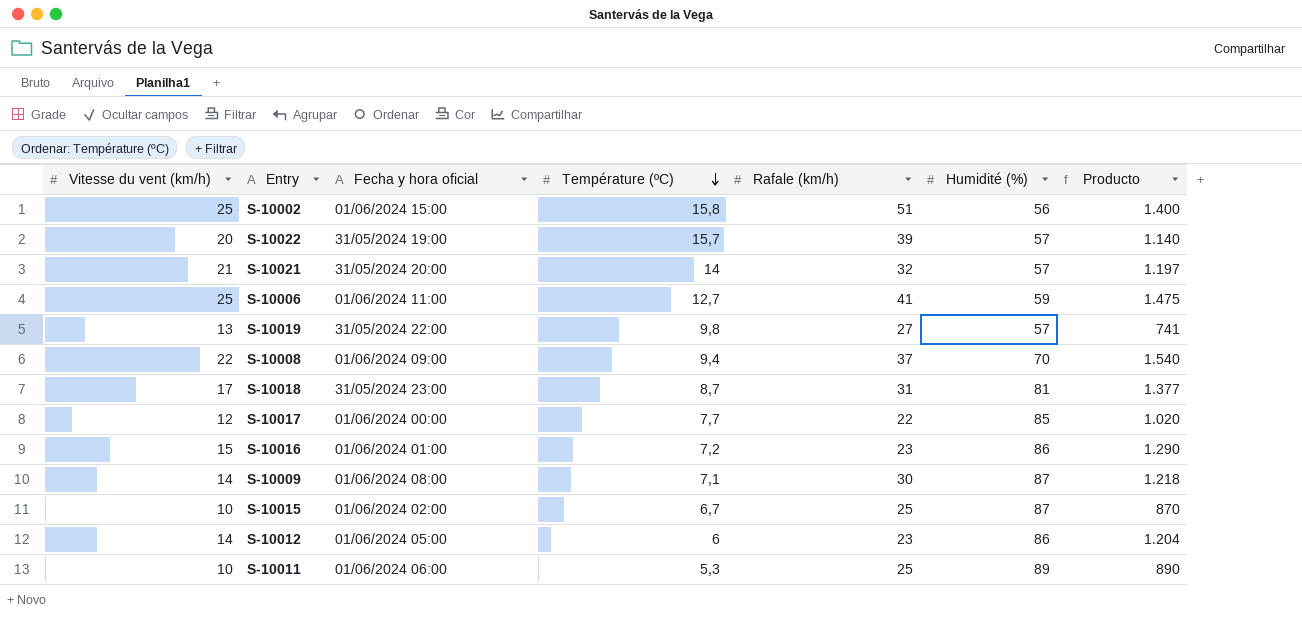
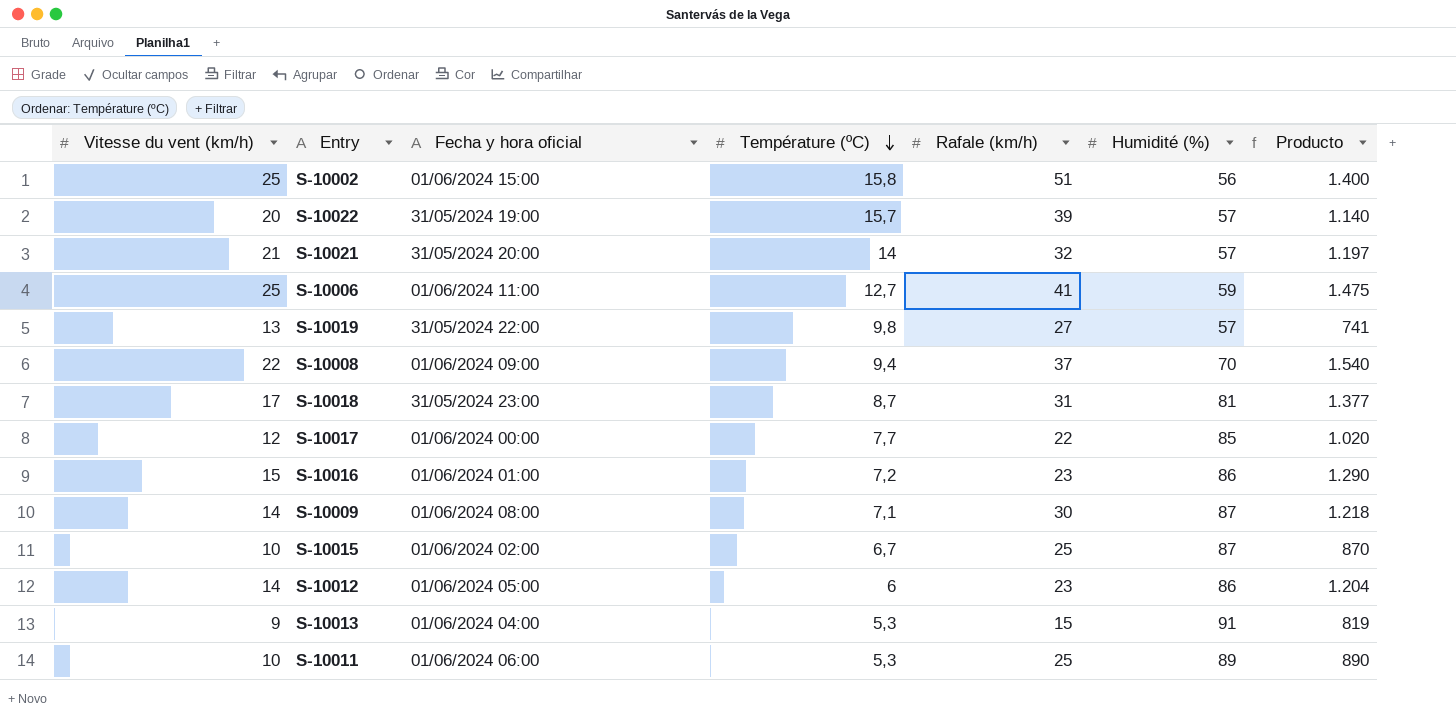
row S-10013: none -> 9 | 01/06/2024 04:00 | 5,3 | 15 | 91 | 819

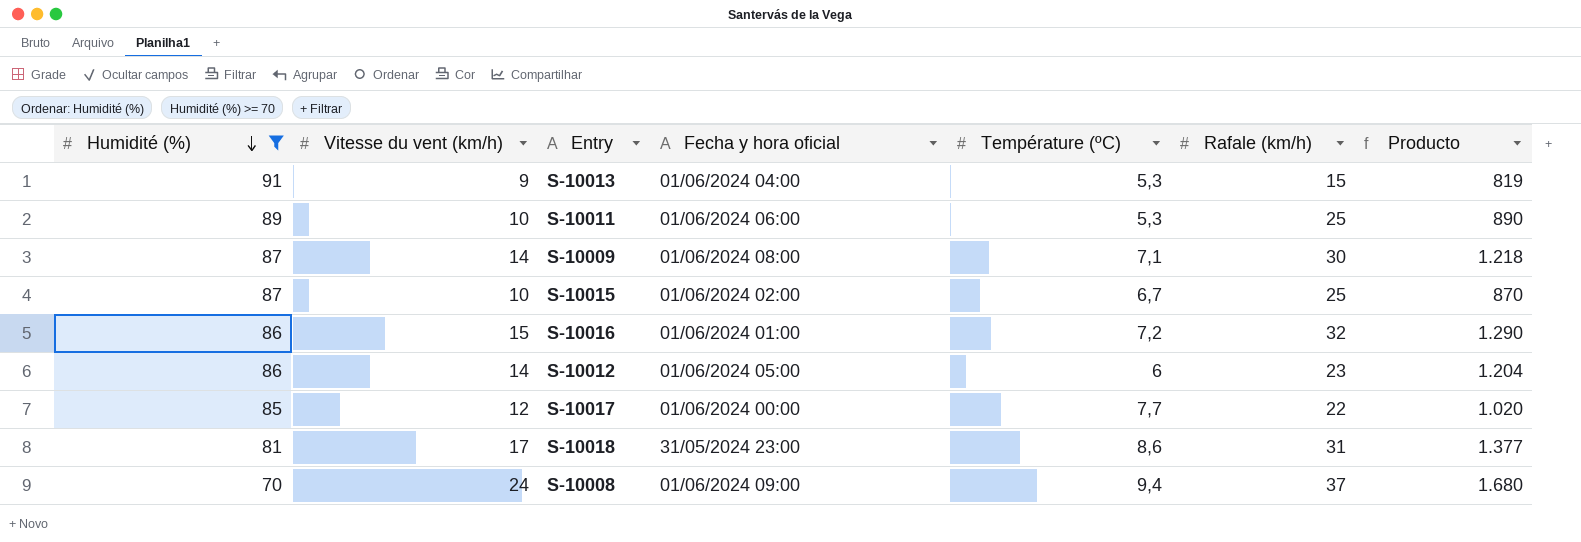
filter: none -> Humidité (%) >= 70
row order: Température (ºC) descending -> Humidité (%) descending
column Humidité (%) | position: 6 -> 1
S-10016 | Rafale (km/h): 23 -> 32
S-10018 | Température (ºC): 8,7 -> 8,6
S-10008 | Vitesse du vent (km/h): 22 -> 24
S-10008 | Producto: 1.540 -> 1.680

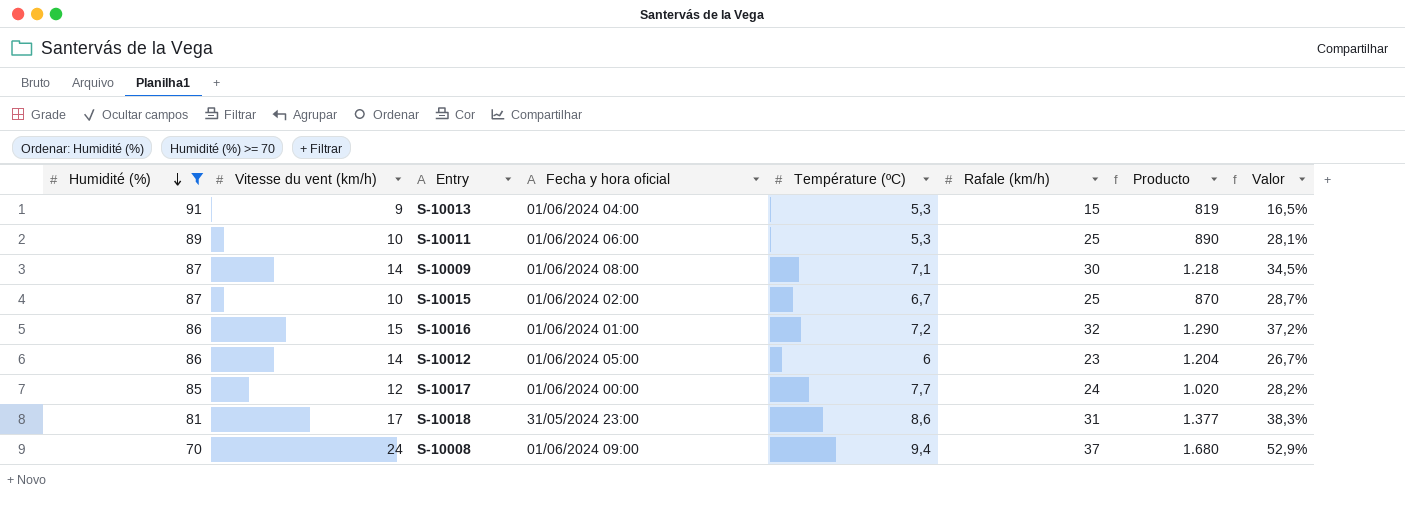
column Valor | formula: none -> [Rafale (km/h)] / [Humidité (%)]
S-10017 | Rafale (km/h): 22 -> 24

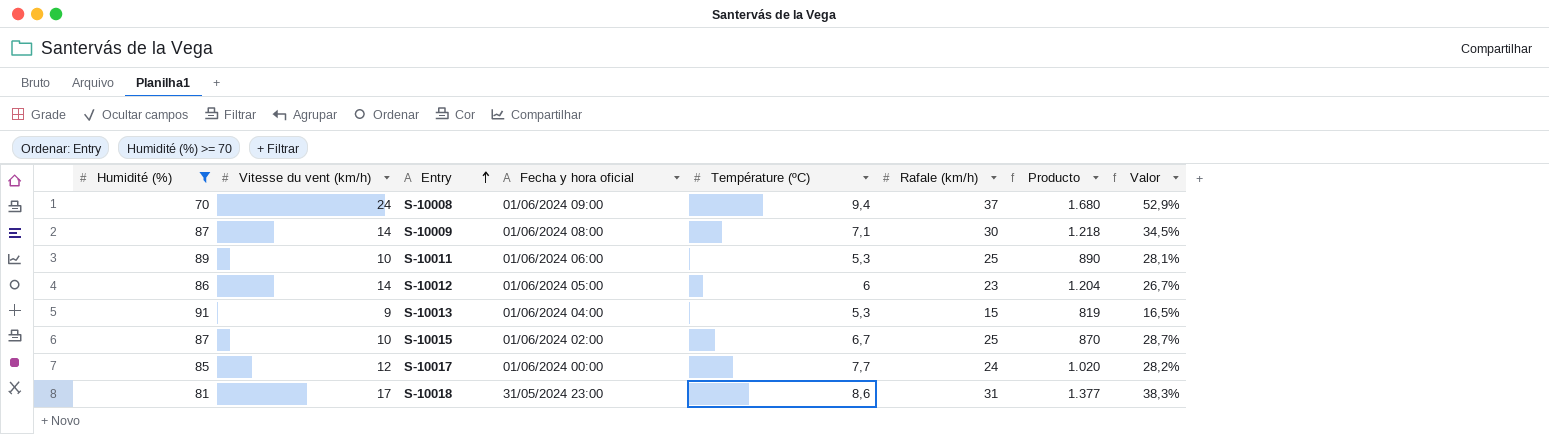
row order: Humidité (%) descending -> Entry ascending
row S-10016: 86 | 15 | 01/06/2024 01:00 | 7,2 | 32 | 1.290 | 37,2% -> none

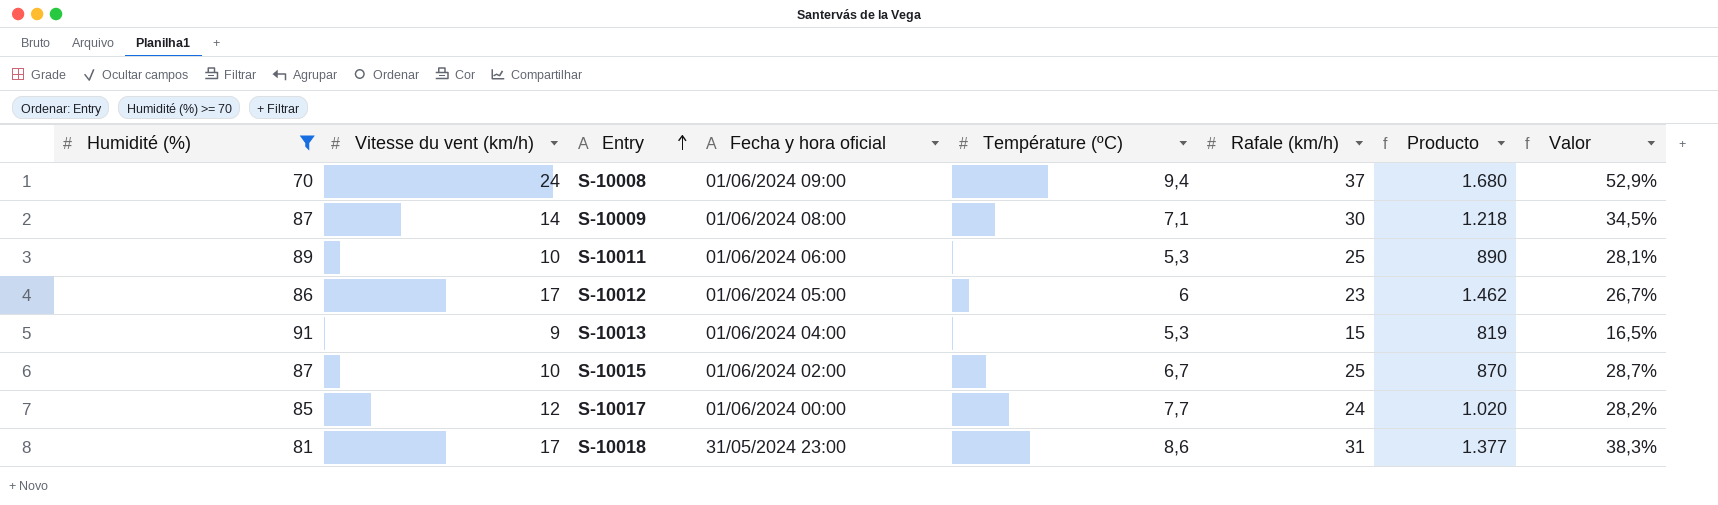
S-10012 | Vitesse du vent (km/h): 14 -> 17
S-10012 | Producto: 1.204 -> 1.462

